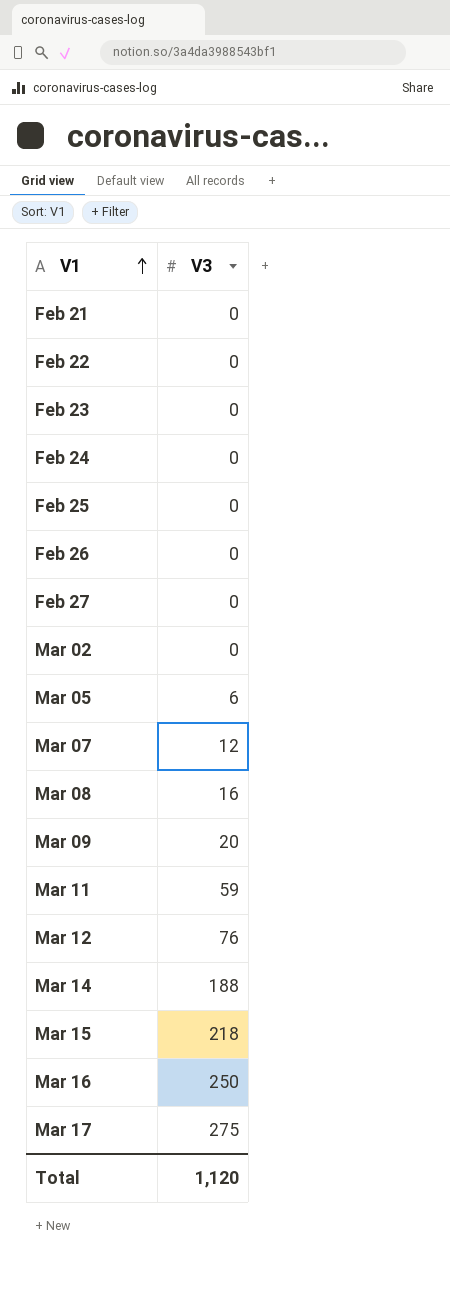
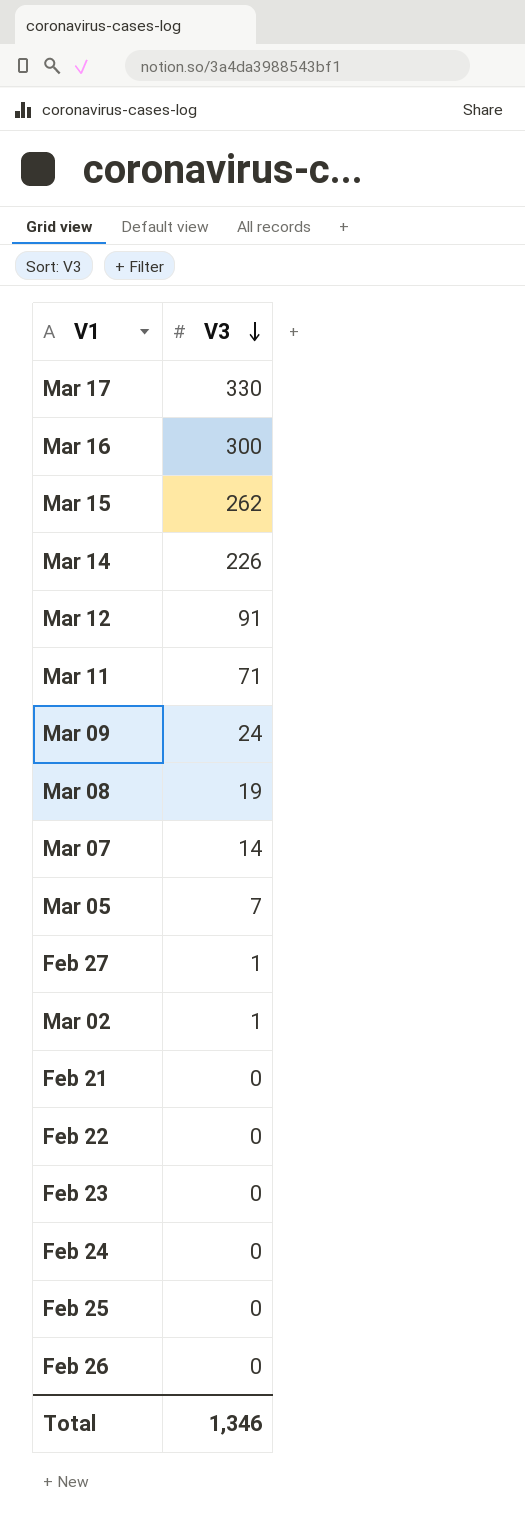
row order: V1 ascending -> V3 descending
Mar 17 | V3: 275 -> 330
Mar 16 | V3: 250 -> 300
Mar 15 | V3: 218 -> 262
Mar 14 | V3: 188 -> 226
Mar 12 | V3: 76 -> 91
Mar 11 | V3: 59 -> 71
Mar 09 | V3: 20 -> 24
Mar 08 | V3: 16 -> 19
Mar 07 | V3: 12 -> 14
Mar 05 | V3: 6 -> 7
Feb 27 | V3: 0 -> 1
Mar 02 | V3: 0 -> 1
Total | V3: 1,120 -> 1,346

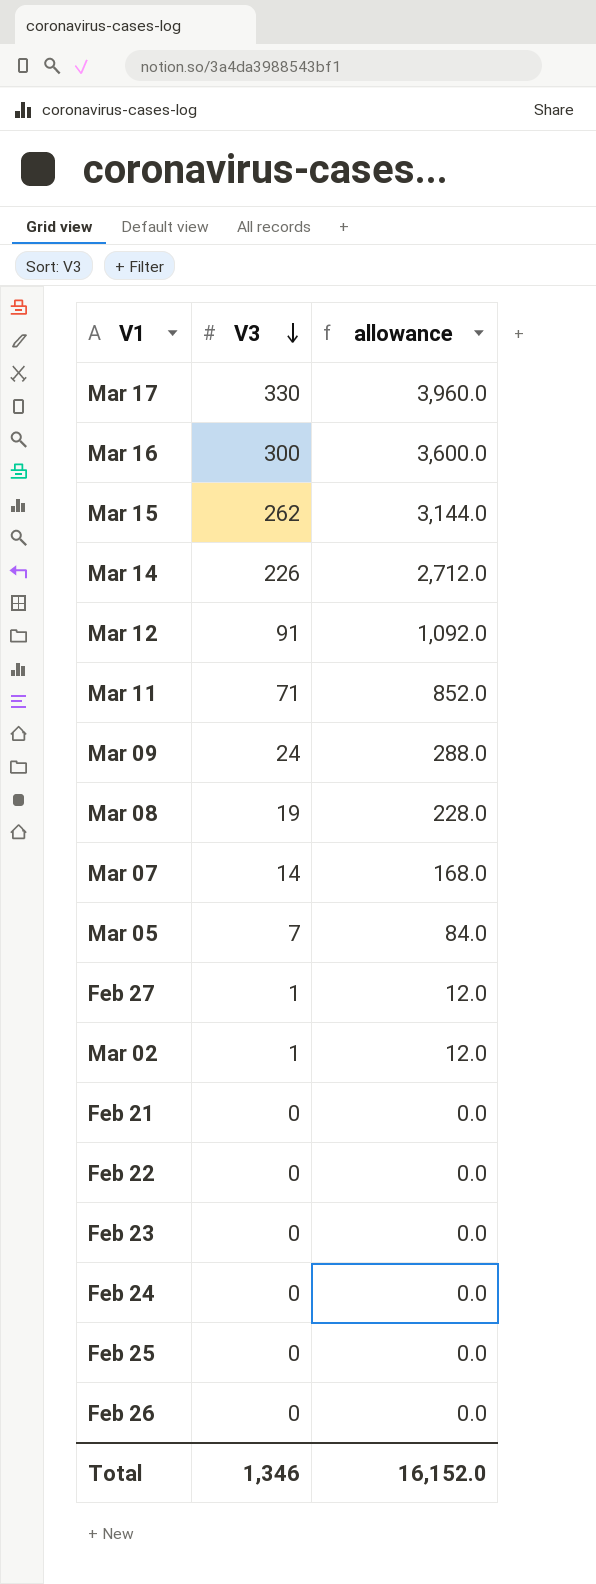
column allowance | formula: none -> [V3] * 12

